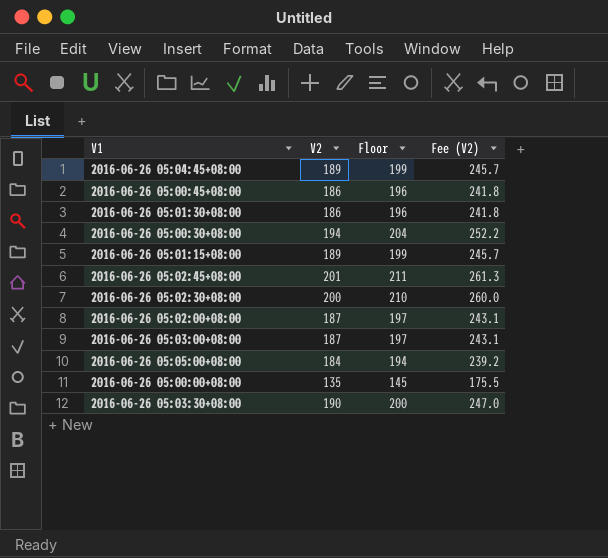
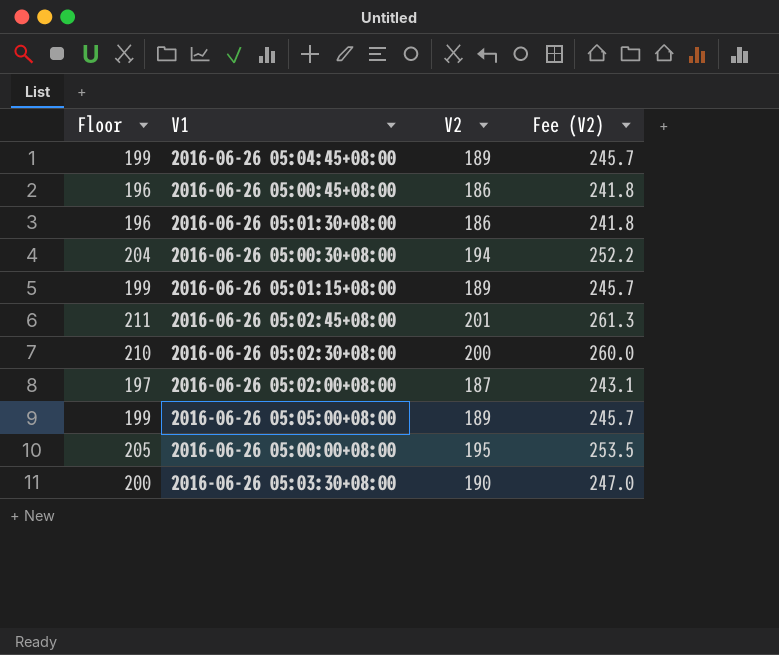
column Floor | position: 3 -> 1
row 2016-06-26 05:03:00+08:00: 187 | 197 | 243.1 -> none
2016-06-26 05:05:00+08:00 | Floor: 194 -> 199
2016-06-26 05:05:00+08:00 | V2: 184 -> 189
2016-06-26 05:05:00+08:00 | Fee (V2): 239.2 -> 245.7
2016-06-26 05:00:00+08:00 | Floor: 145 -> 205
2016-06-26 05:00:00+08:00 | V2: 135 -> 195
2016-06-26 05:00:00+08:00 | Fee (V2): 175.5 -> 253.5

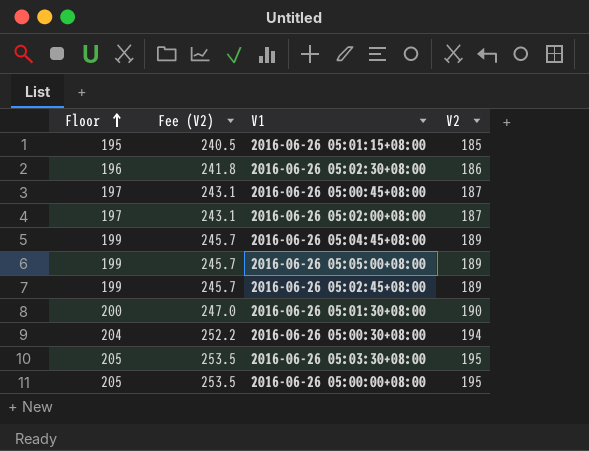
row order: none -> Floor ascending
column Fee (V2) | position: 4 -> 2
2016-06-26 05:01:15+08:00 | Floor: 199 -> 195
2016-06-26 05:01:15+08:00 | Fee (V2): 245.7 -> 240.5
2016-06-26 05:01:15+08:00 | V2: 189 -> 185
2016-06-26 05:02:30+08:00 | Floor: 210 -> 196
2016-06-26 05:02:30+08:00 | Fee (V2): 260.0 -> 241.8
2016-06-26 05:02:30+08:00 | V2: 200 -> 186
2016-06-26 05:00:45+08:00 | Floor: 196 -> 197
2016-06-26 05:00:45+08:00 | Fee (V2): 241.8 -> 243.1
2016-06-26 05:00:45+08:00 | V2: 186 -> 187
2016-06-26 05:02:45+08:00 | Floor: 211 -> 199
2016-06-26 05:02:45+08:00 | Fee (V2): 261.3 -> 245.7
2016-06-26 05:02:45+08:00 | V2: 201 -> 189
2016-06-26 05:01:30+08:00 | Floor: 196 -> 200
2016-06-26 05:01:30+08:00 | Fee (V2): 241.8 -> 247.0
2016-06-26 05:01:30+08:00 | V2: 186 -> 190
2016-06-26 05:03:30+08:00 | Floor: 200 -> 205
2016-06-26 05:03:30+08:00 | Fee (V2): 247.0 -> 253.5
2016-06-26 05:03:30+08:00 | V2: 190 -> 195

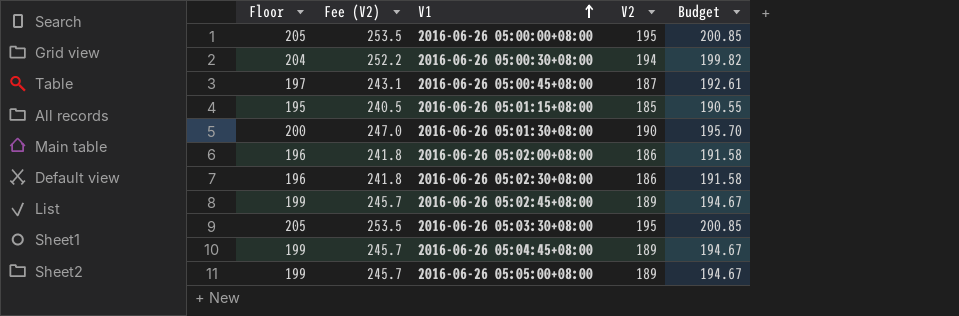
row order: Floor ascending -> V1 ascending
column Budget | formula: none -> [V2] * 1.03
2016-06-26 05:02:00+08:00 | Floor: 197 -> 196
2016-06-26 05:02:00+08:00 | Fee (V2): 243.1 -> 241.8
2016-06-26 05:02:00+08:00 | V2: 187 -> 186

